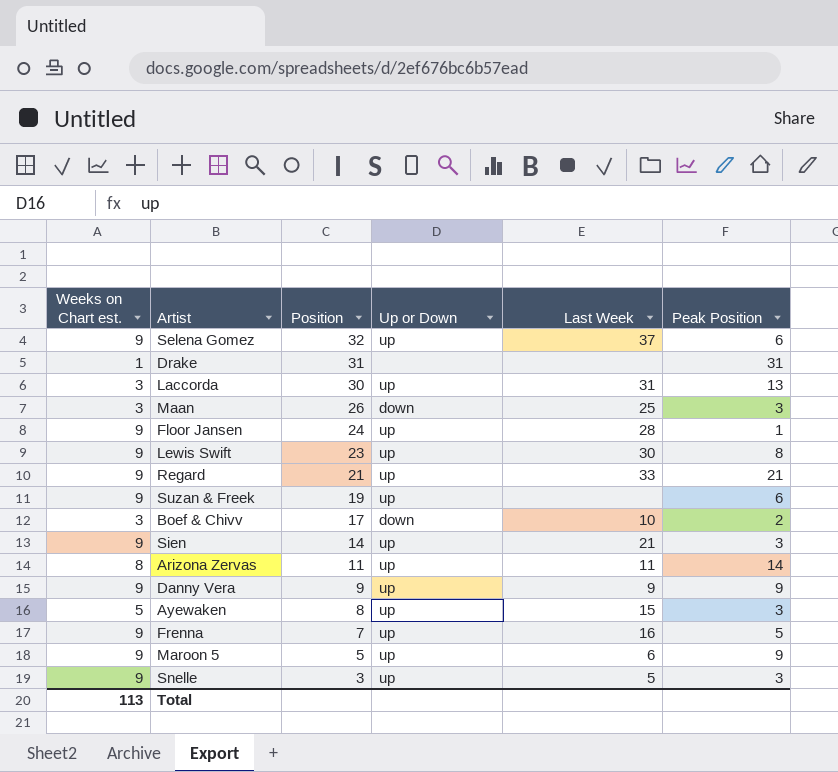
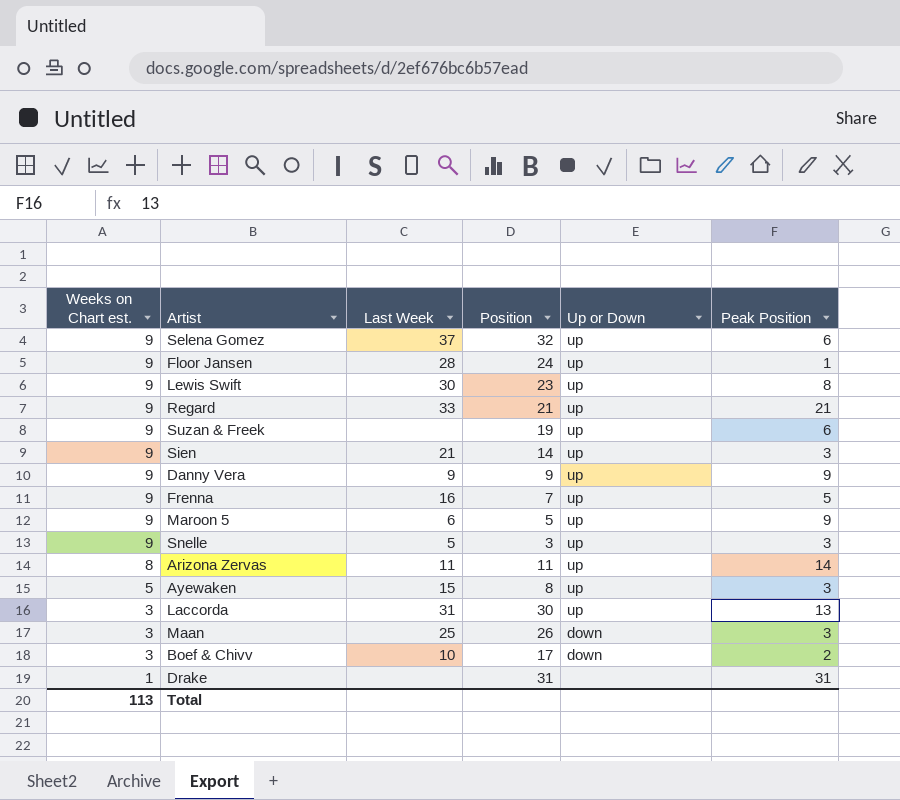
row order: Position descending -> Weeks on Chart est. descending
column Last Week | position: 5 -> 3

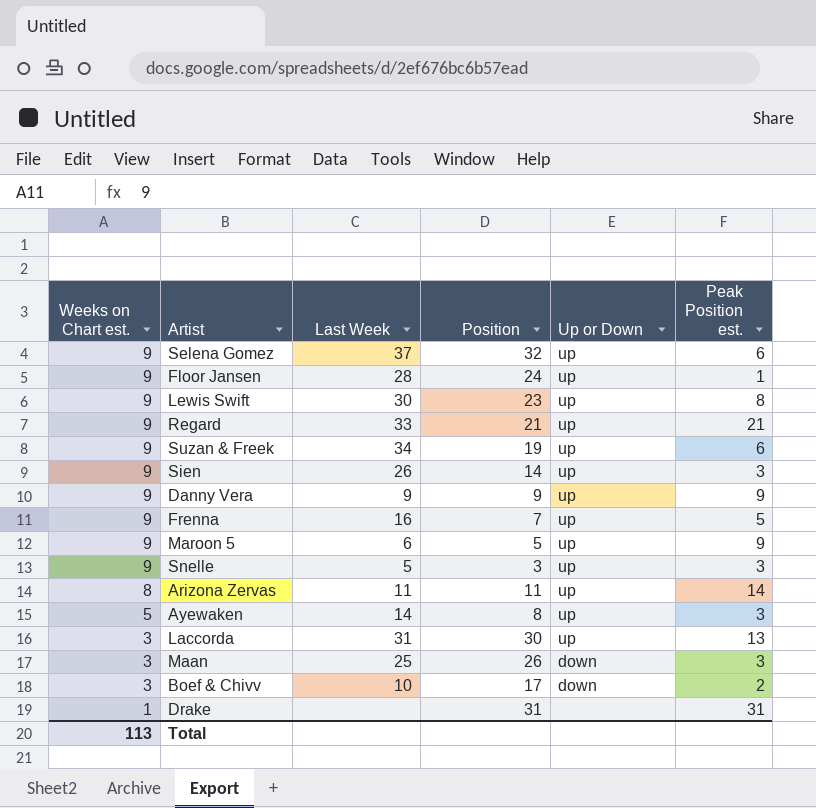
column name: Peak Position -> Peak Position est.
Suzan & Freek | Last Week: none -> 34
Sien | Last Week: 21 -> 26
Ayewaken | Last Week: 15 -> 14

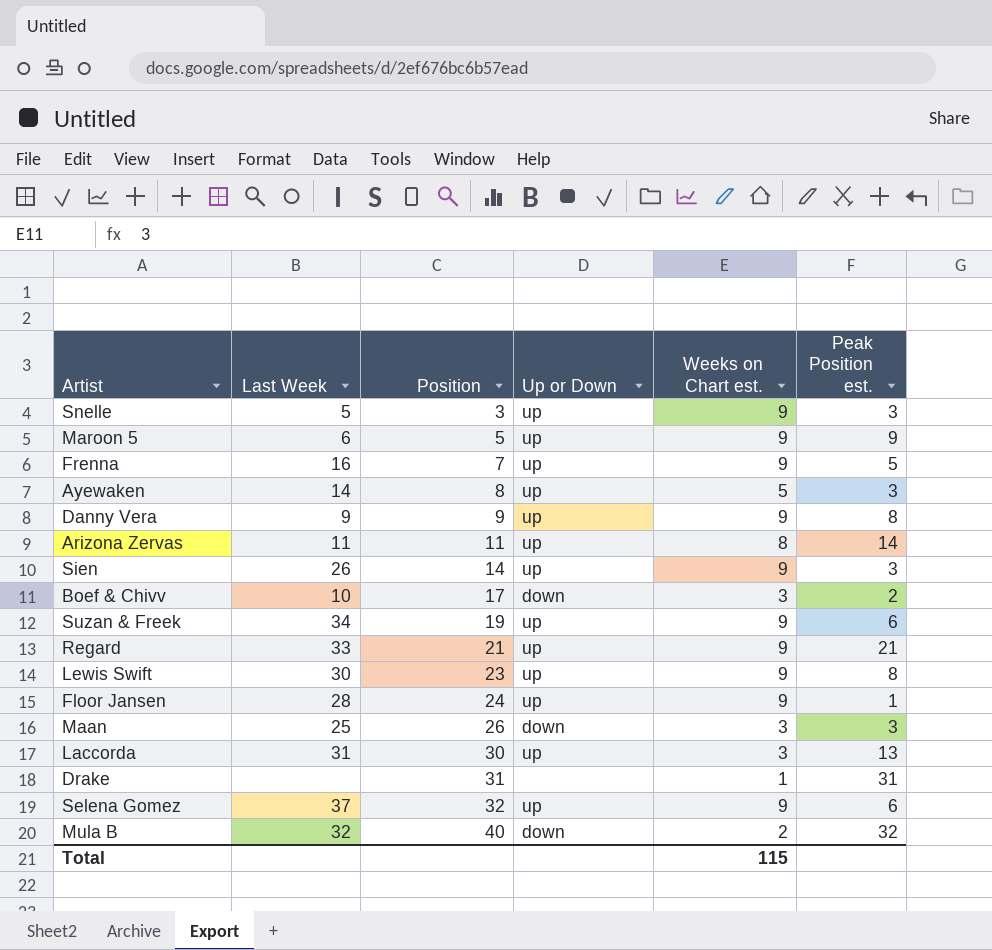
row order: Weeks on Chart est. descending -> Position ascending
column Weeks on Chart est. | position: 1 -> 5
Danny Vera | Peak Position est.: 9 -> 8
row Mula B: none -> 32 | 40 | down | 2 | 32
Total | Weeks on Chart est.: 113 -> 115

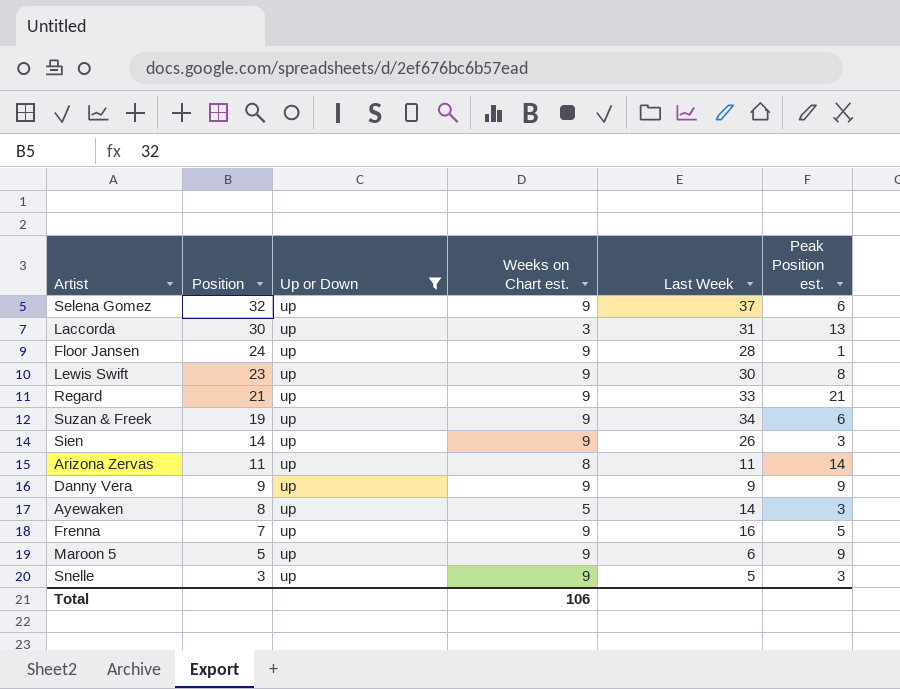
filter: none -> Up or Down = up
row order: Position ascending -> Position descending
column Last Week | position: 2 -> 5
Danny Vera | Peak Position est.: 8 -> 9
Total | Weeks on Chart est.: 115 -> 106

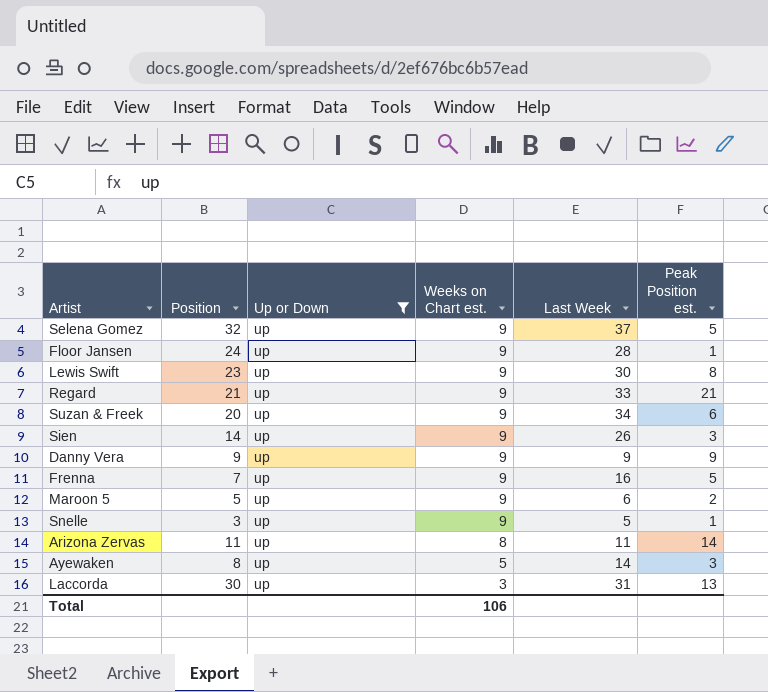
row order: Position descending -> Weeks on Chart est. descending
Selena Gomez | Peak Position est.: 6 -> 5
Suzan & Freek | Position: 19 -> 20
Maroon 5 | Peak Position est.: 9 -> 2
Snelle | Peak Position est.: 3 -> 1

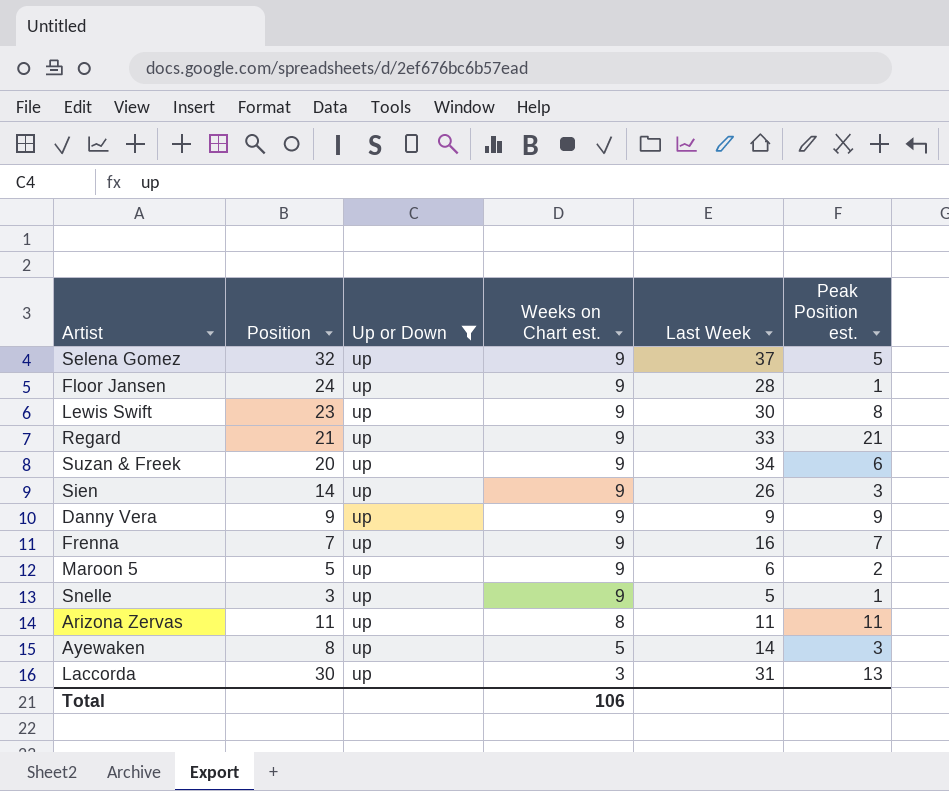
Frenna | Peak Position est.: 5 -> 7
Arizona Zervas | Peak Position est.: 14 -> 11

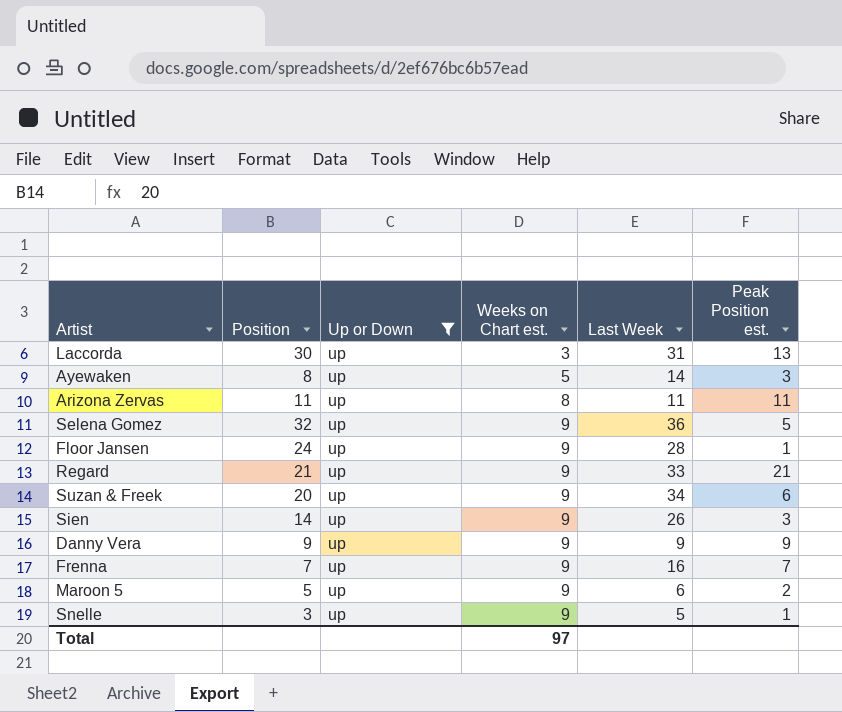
row order: Weeks on Chart est. descending -> Weeks on Chart est. ascending
row Lewis Swift: 23 | up | 9 | 30 | 8 -> none
Selena Gomez | Last Week: 37 -> 36
Total | Weeks on Chart est.: 106 -> 97

